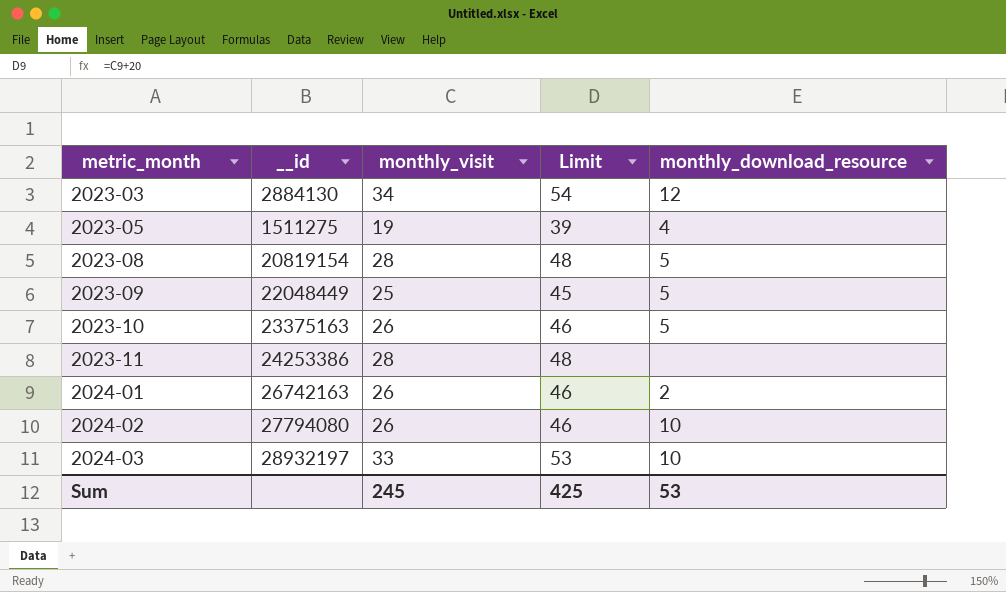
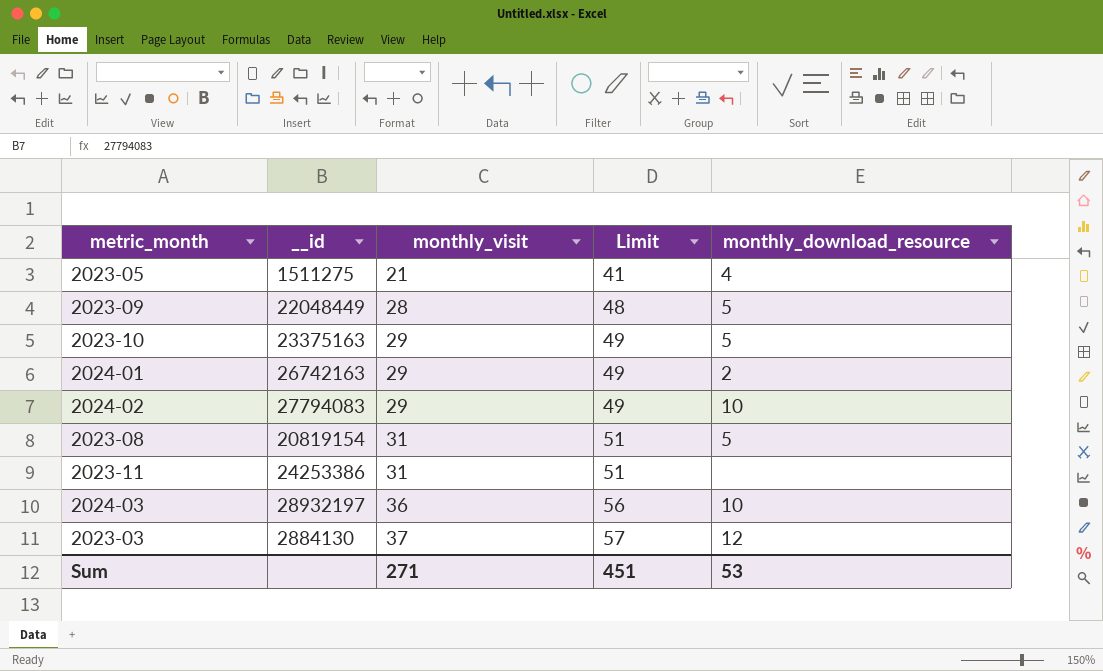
row order: metric_month ascending -> monthly_visit ascending
2023-05 | monthly_visit: 19 -> 21
2023-05 | Limit: 39 -> 41
2023-09 | monthly_visit: 25 -> 28
2023-09 | Limit: 45 -> 48
2023-10 | monthly_visit: 26 -> 29
2023-10 | Limit: 46 -> 49
2024-01 | monthly_visit: 26 -> 29
2024-01 | Limit: 46 -> 49
2024-02 | __id: 27794080 -> 27794083
2024-02 | monthly_visit: 26 -> 29
2024-02 | Limit: 46 -> 49
2023-08 | monthly_visit: 28 -> 31
2023-08 | Limit: 48 -> 51
2023-11 | monthly_visit: 28 -> 31
2023-11 | Limit: 48 -> 51
2024-03 | monthly_visit: 33 -> 36
2024-03 | Limit: 53 -> 56
2023-03 | monthly_visit: 34 -> 37
2023-03 | Limit: 54 -> 57
Sum | monthly_visit: 245 -> 271
Sum | Limit: 425 -> 451

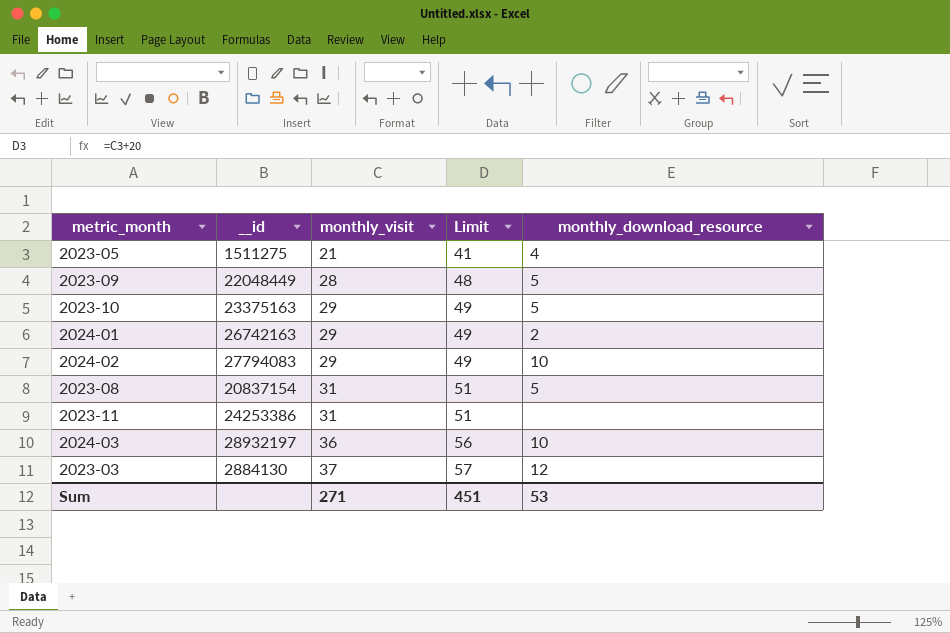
2023-08 | __id: 20819154 -> 20837154

